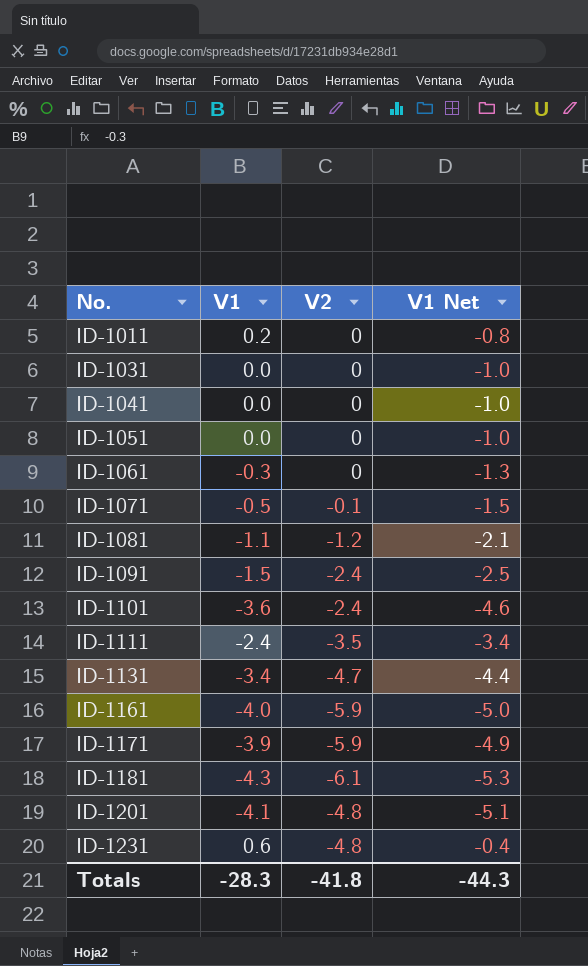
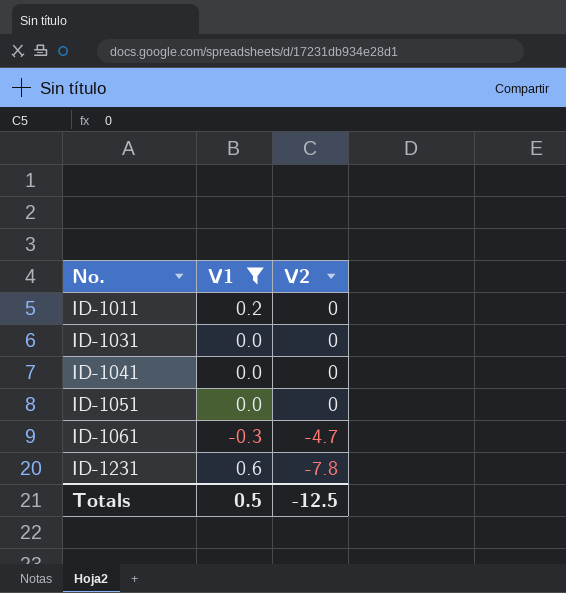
filter: none -> V1 >= -0.3
column V1 Net | formula: [V1] - 1 -> none
ID-1061 | V2: 0 -> -4.7
ID-1231 | V2: -4.8 -> -7.8
Totals | V1: -28.3 -> 0.5
Totals | V2: -41.8 -> -12.5

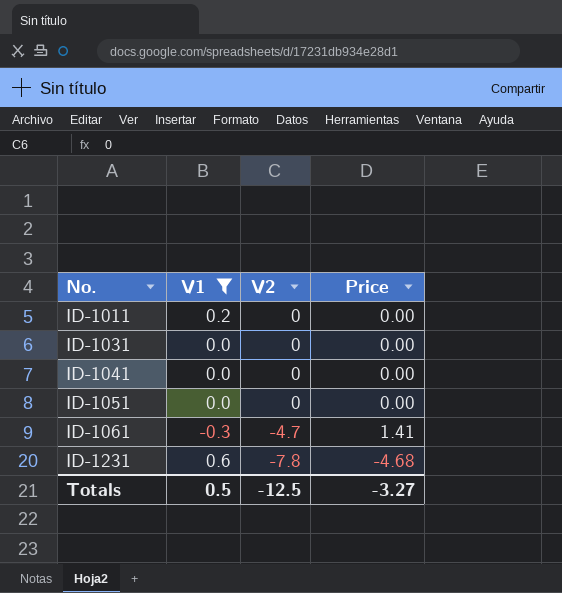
column Price | formula: none -> [V1] * [V2]

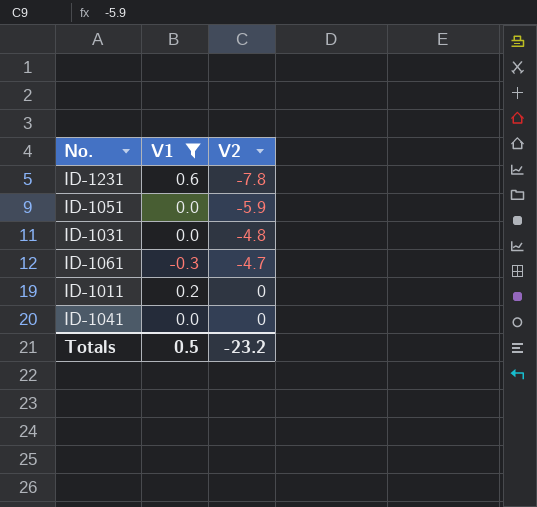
row order: No. ascending -> V2 ascending
column Price | formula: [V1] * [V2] -> none
ID-1051 | V2: 0 -> -5.9
ID-1031 | V2: 0 -> -4.8
Totals | V2: -12.5 -> -23.2

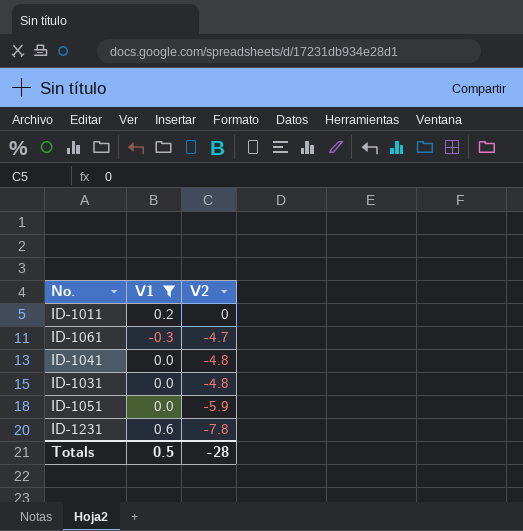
row order: V2 ascending -> V2 descending
ID-1041 | V2: 0 -> -4.8
Totals | V2: -23.2 -> -28

